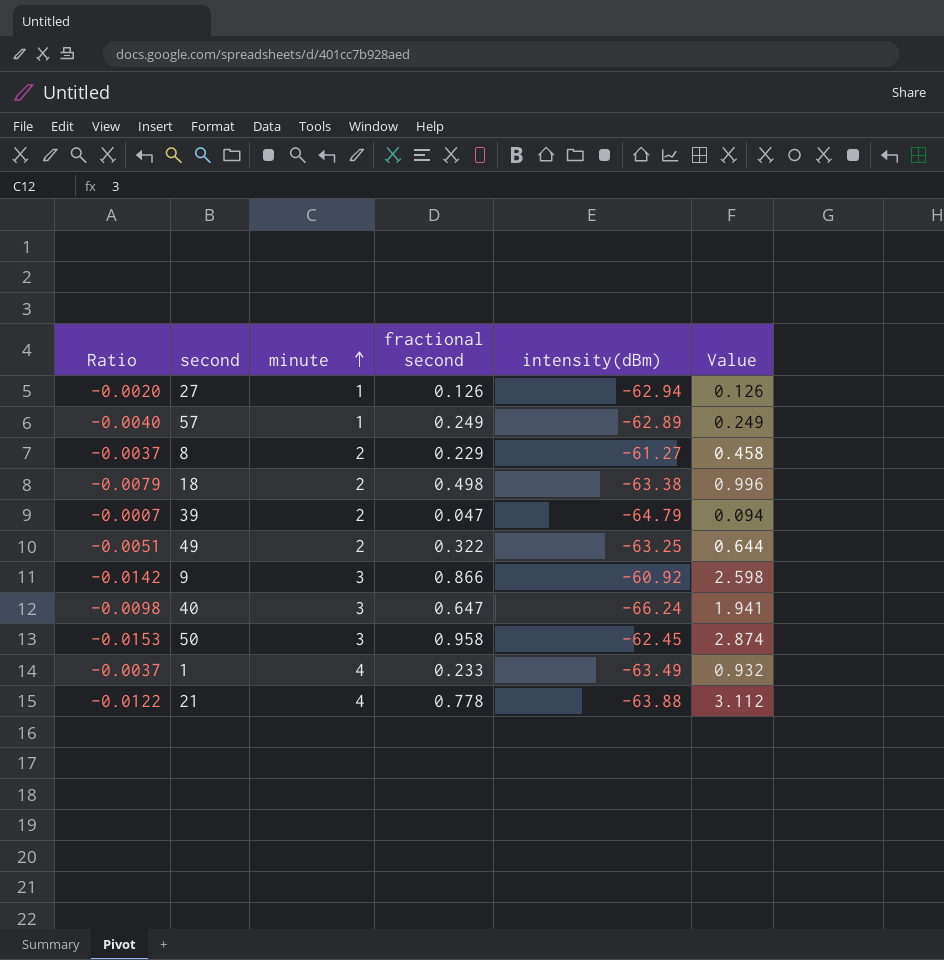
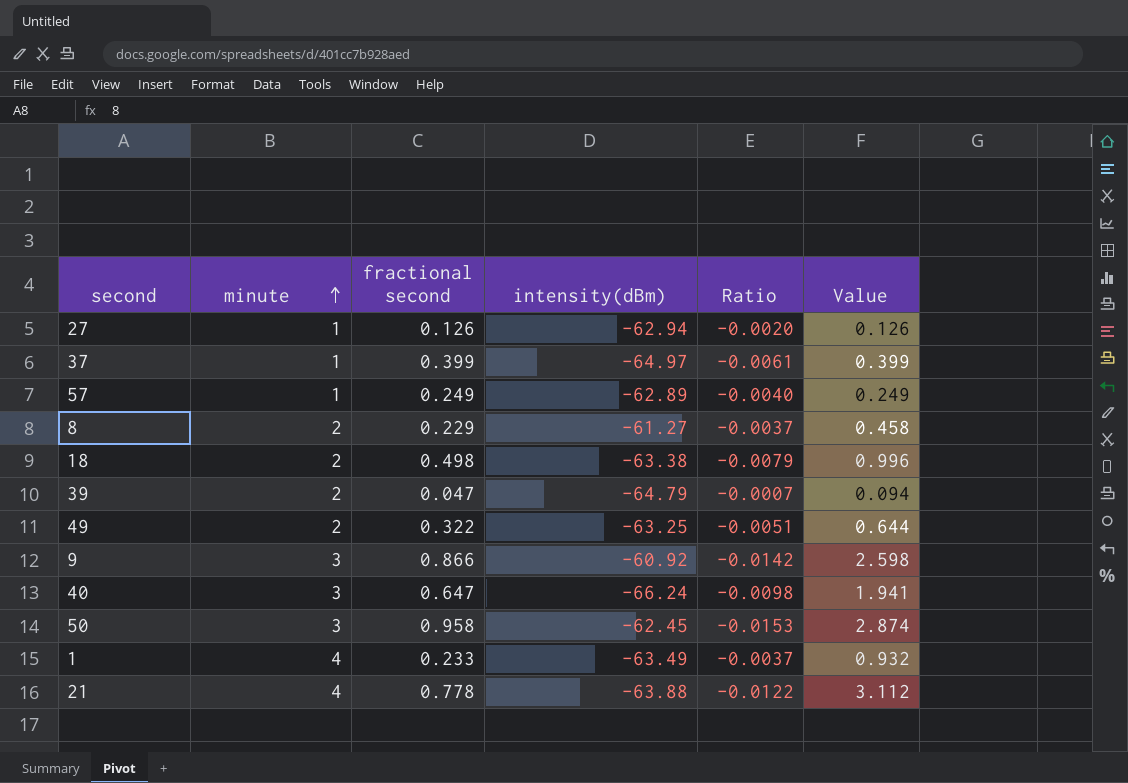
column Ratio | position: 1 -> 5
row 37: none -> 1 | 0.399 | -64.97 | -0.0061 | 0.399

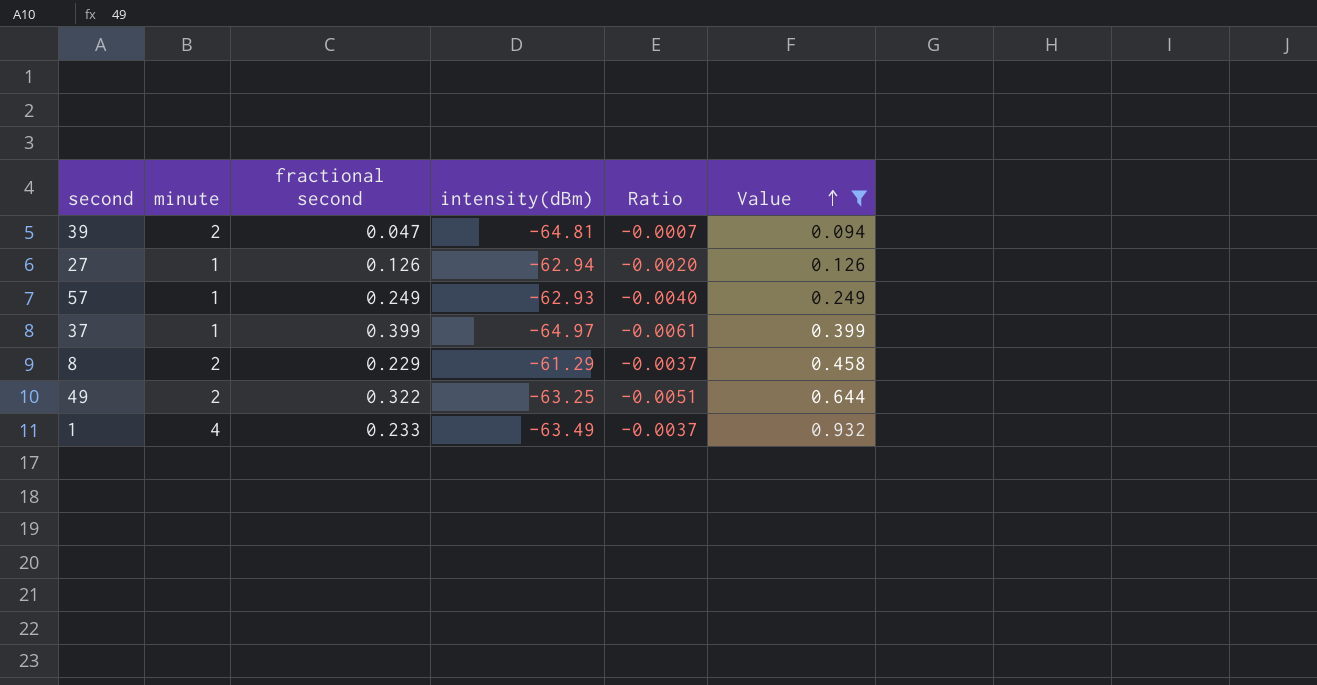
filter: none -> Value <= 0.932
row order: minute ascending -> Value ascending
39 | intensity(dBm): -64.79 -> -64.81
57 | intensity(dBm): -62.89 -> -62.93
8 | intensity(dBm): -61.27 -> -61.29

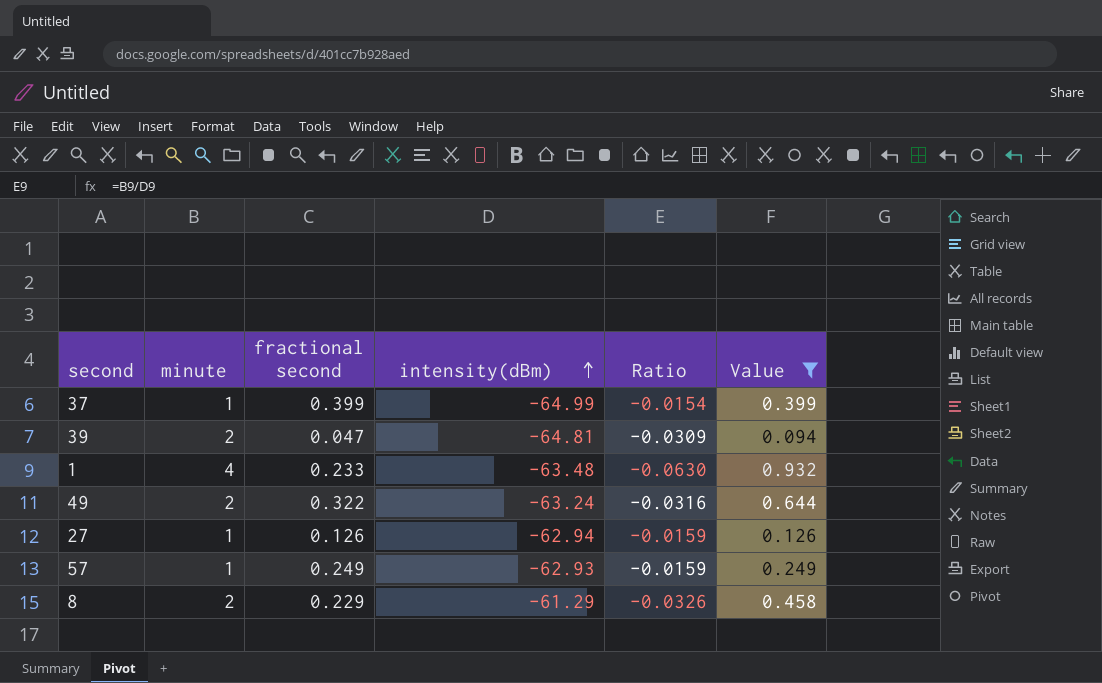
row order: Value ascending -> intensity(dBm) ascending
column Ratio | formula: [fractional second] / [intensity(dBm)] -> [minute] / [intensity(dBm)]
37 | intensity(dBm): -64.97 -> -64.99
1 | intensity(dBm): -63.49 -> -63.48
49 | intensity(dBm): -63.25 -> -63.24

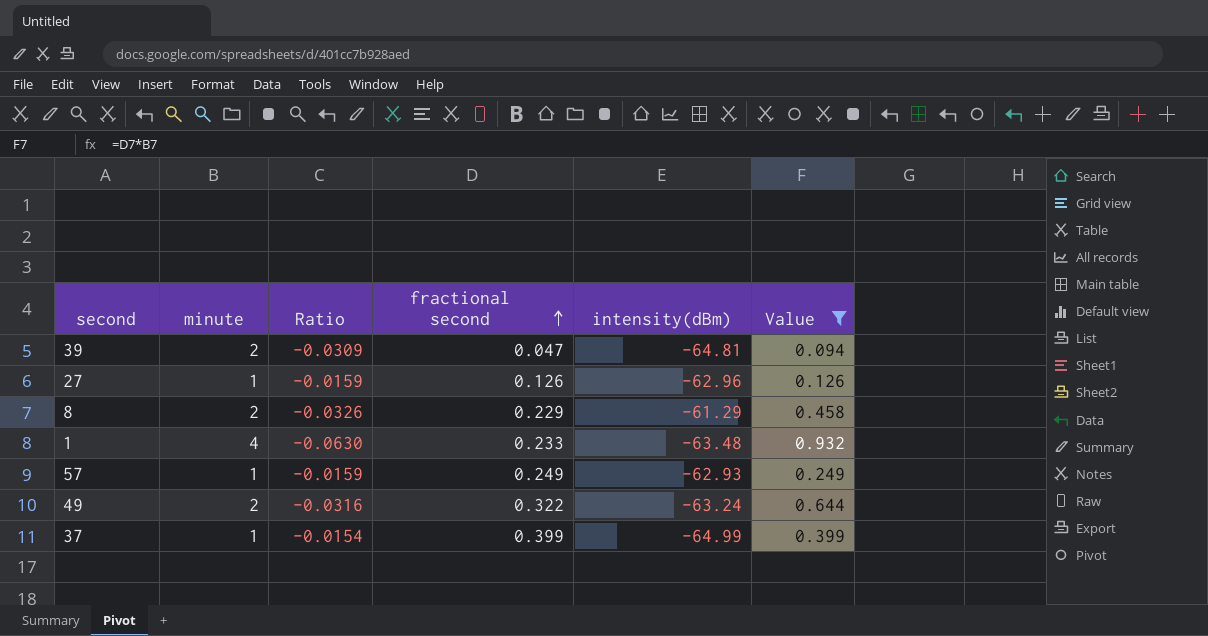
row order: intensity(dBm) ascending -> fractional second ascending
column Ratio | position: 5 -> 3
27 | intensity(dBm): -62.94 -> -62.96

